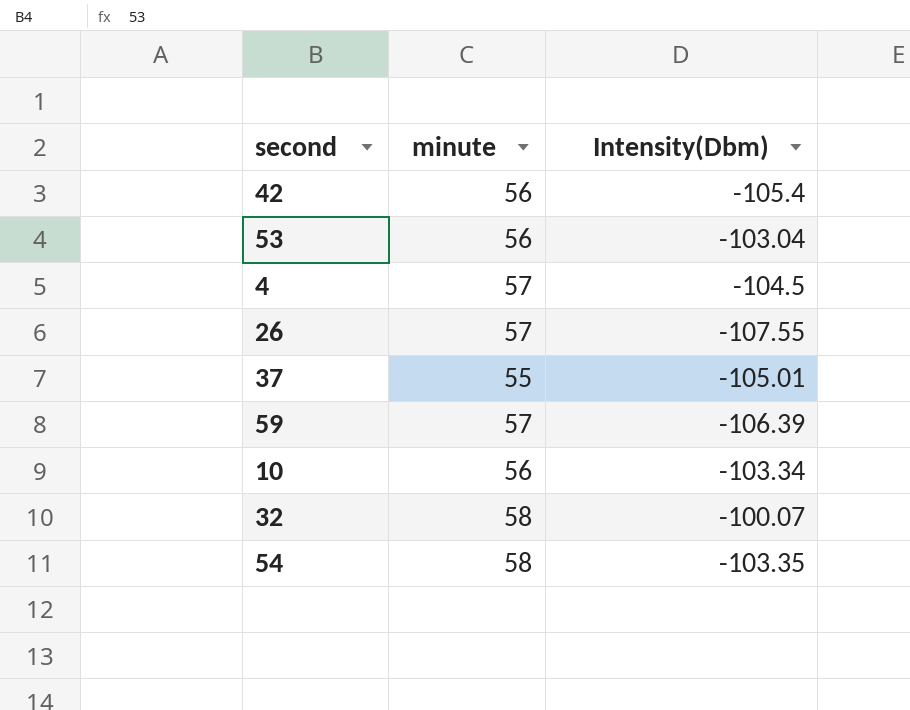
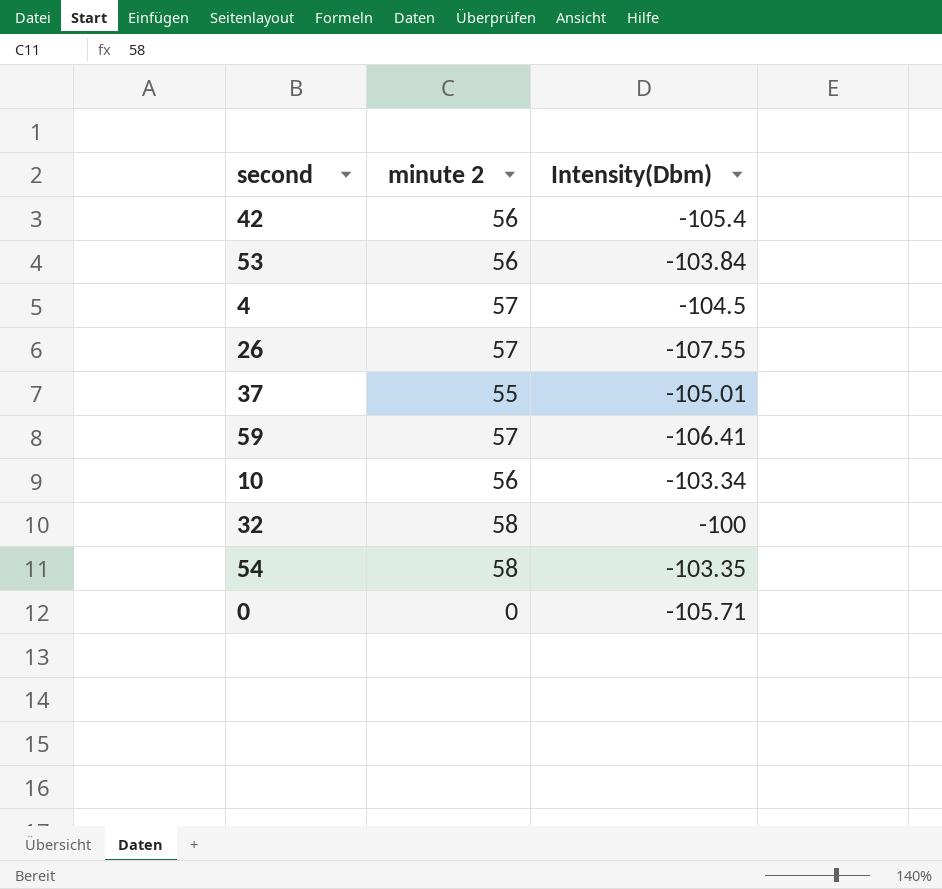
column name: minute -> minute 2
53 | Intensity(Dbm): -103.04 -> -103.84
59 | Intensity(Dbm): -106.39 -> -106.41
32 | Intensity(Dbm): -100.07 -> -100
row 0: none -> 0 | -105.71

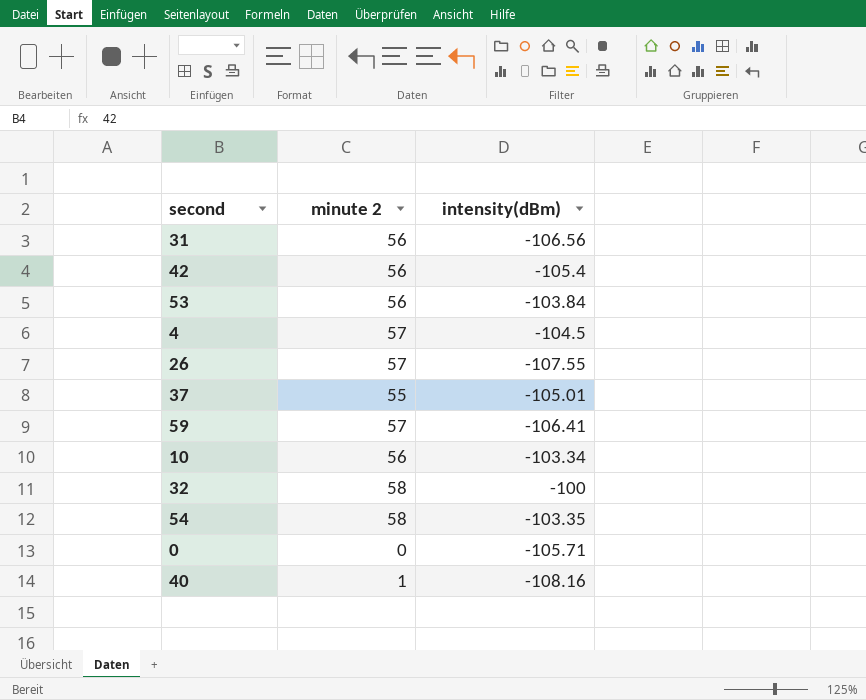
column name: Intensity(Dbm) -> intensity(dBm)
row 31: none -> 56 | -106.56
row 40: none -> 1 | -108.16

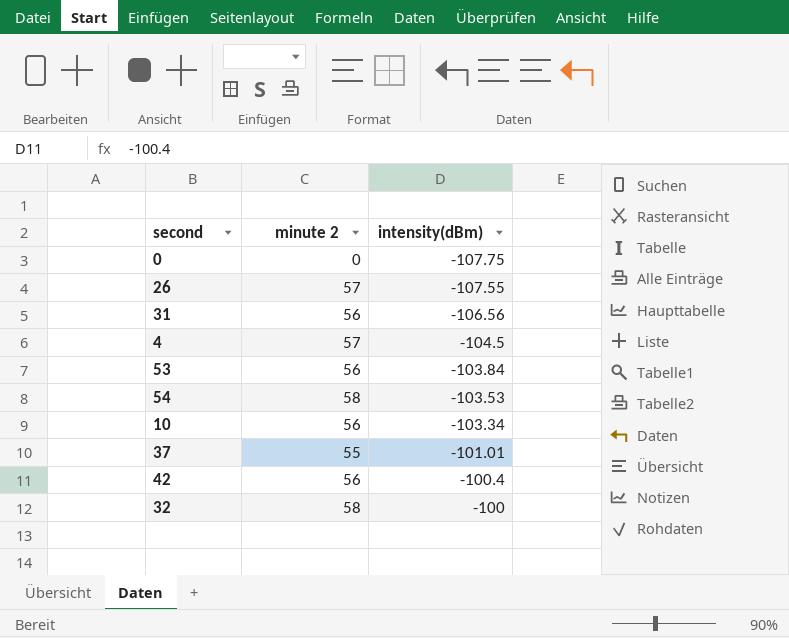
row order: none -> intensity(dBm) ascending
row 59: 57 | -106.41 -> none
row 40: 1 | -108.16 -> none
0 | intensity(dBm): -105.71 -> -107.75
54 | intensity(dBm): -103.35 -> -103.53
37 | intensity(dBm): -105.01 -> -101.01
42 | intensity(dBm): -105.4 -> -100.4

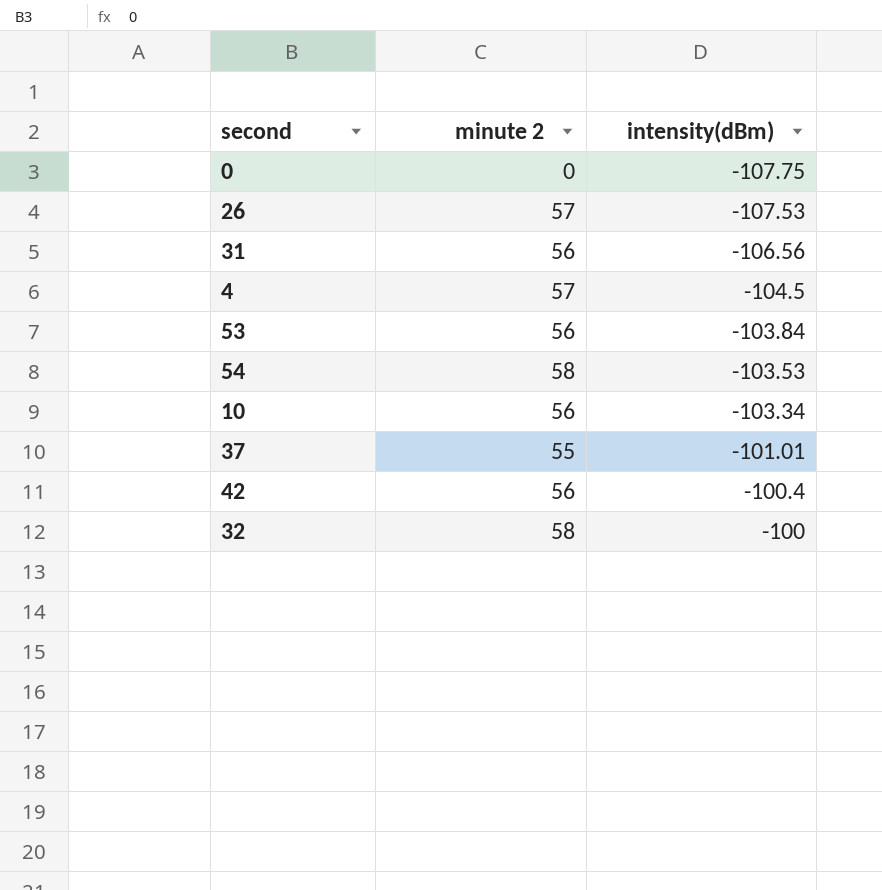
26 | intensity(dBm): -107.55 -> -107.53

